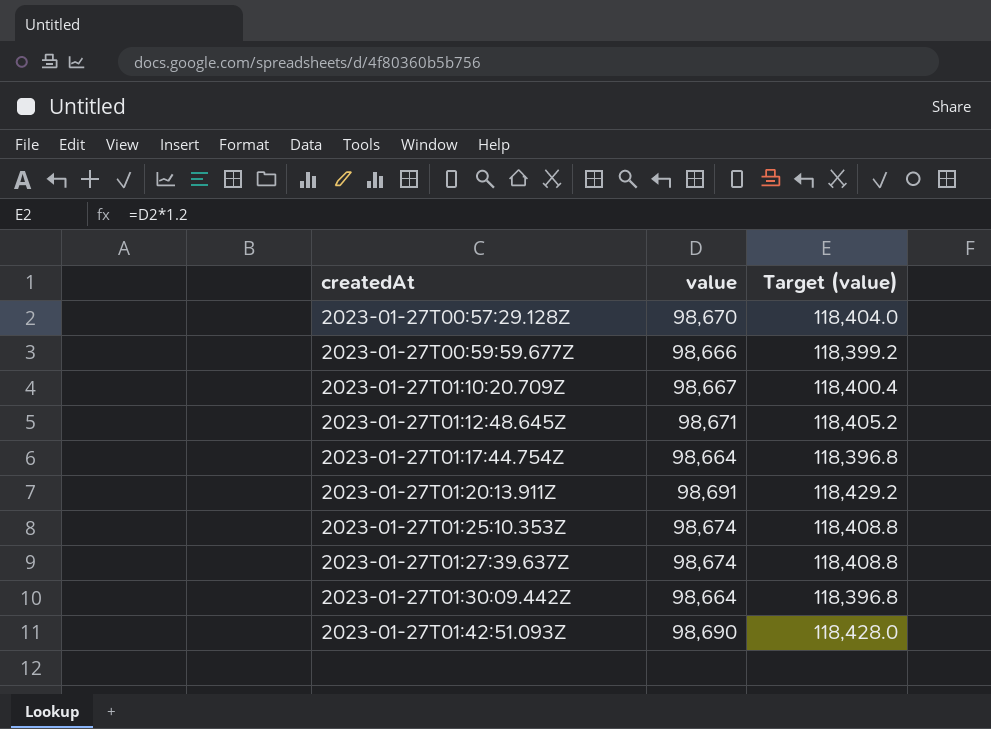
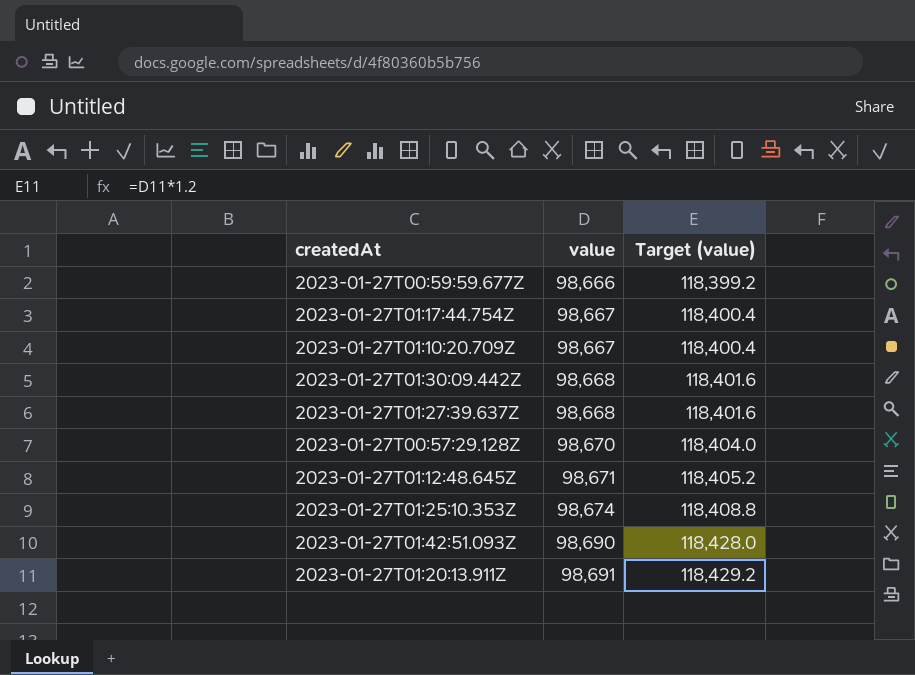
row order: createdAt ascending -> value ascending
2023-01-27T01:17:44.754Z | value: 98,664 -> 98,667
2023-01-27T01:17:44.754Z | Target (value): 118,396.8 -> 118,400.4
2023-01-27T01:30:09.442Z | value: 98,664 -> 98,668
2023-01-27T01:30:09.442Z | Target (value): 118,396.8 -> 118,401.6
2023-01-27T01:27:39.637Z | value: 98,674 -> 98,668
2023-01-27T01:27:39.637Z | Target (value): 118,408.8 -> 118,401.6

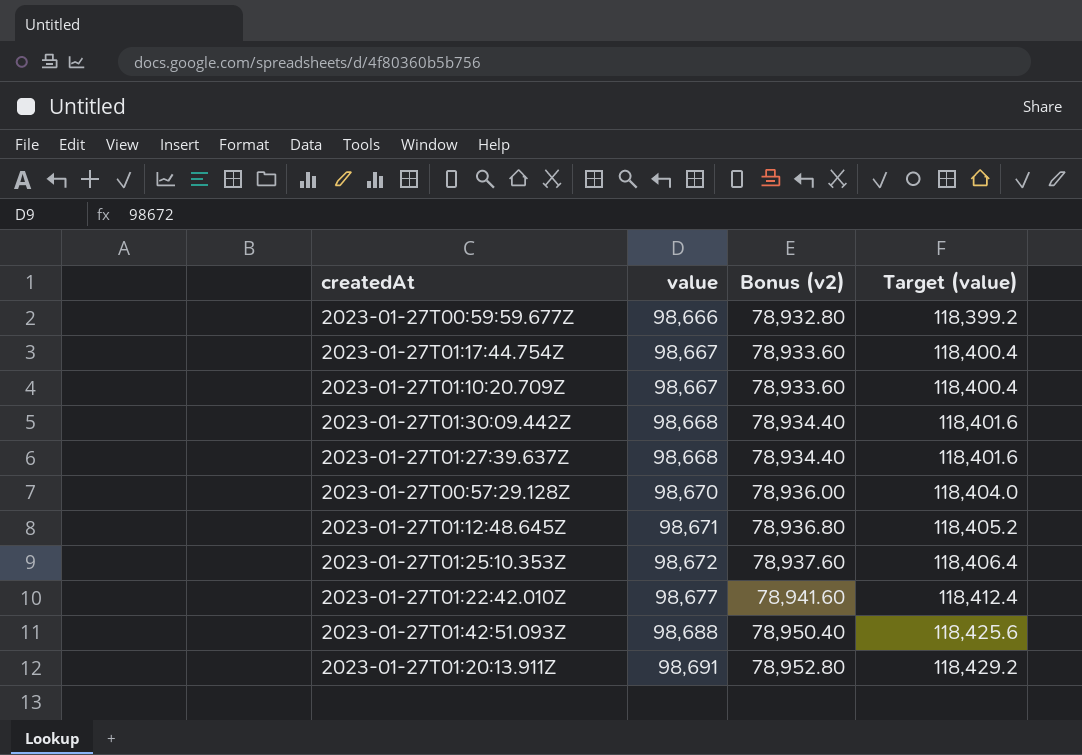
column Bonus (v2) | formula: none -> [value] * 0.8
2023-01-27T01:25:10.353Z | value: 98,674 -> 98,672
2023-01-27T01:25:10.353Z | Target (value): 118,408.8 -> 118,406.4
row 2023-01-27T01:22:42.010Z: none -> 98,677 | 78,941.60 | 118,412.4
2023-01-27T01:42:51.093Z | value: 98,690 -> 98,688
2023-01-27T01:42:51.093Z | Target (value): 118,428.0 -> 118,425.6

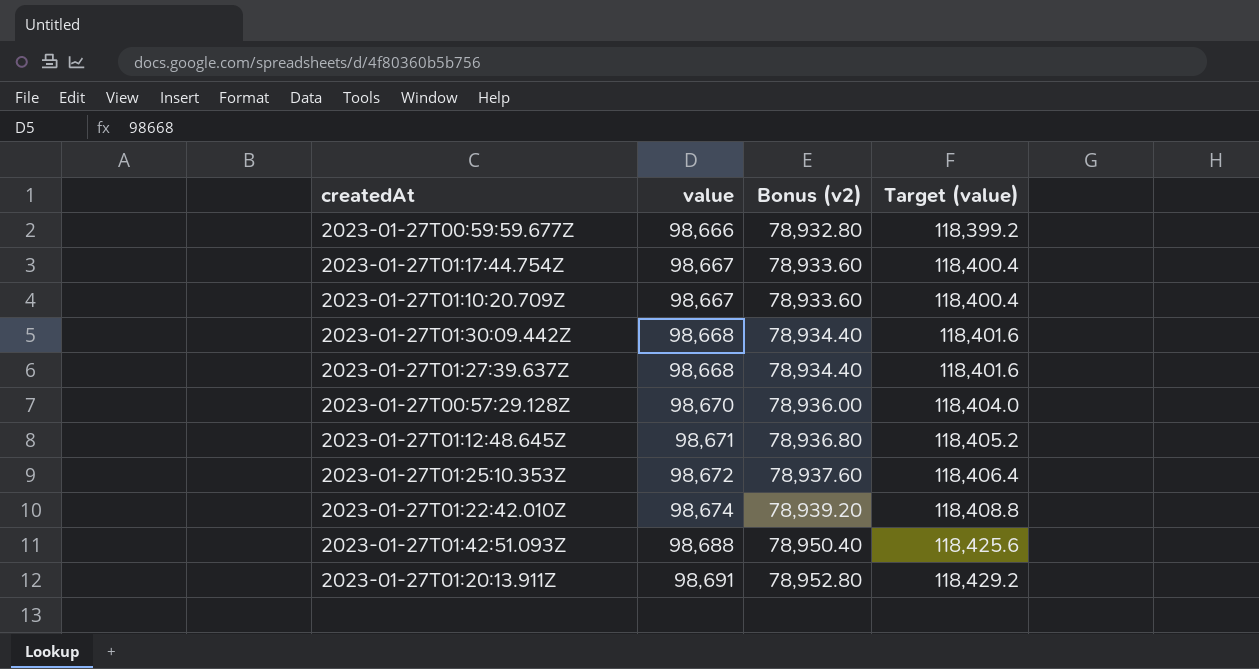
2023-01-27T01:22:42.010Z | value: 98,677 -> 98,674
2023-01-27T01:22:42.010Z | Bonus (v2): 78,941.60 -> 78,939.20
2023-01-27T01:22:42.010Z | Target (value): 118,412.4 -> 118,408.8

